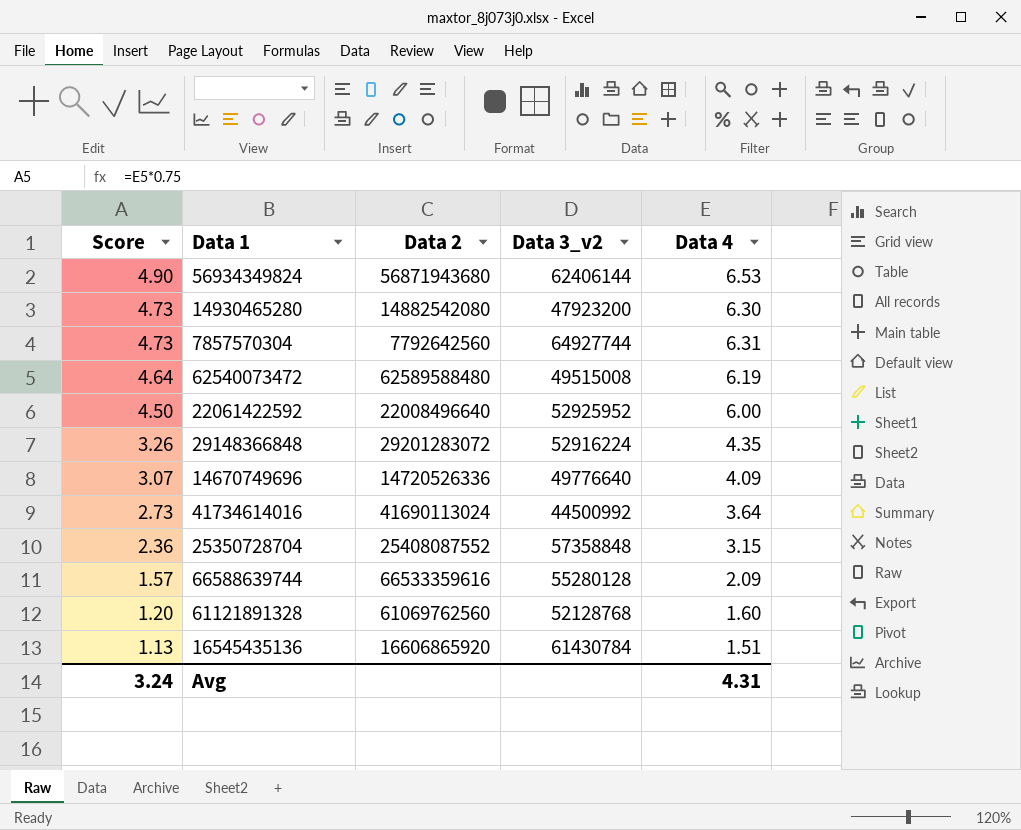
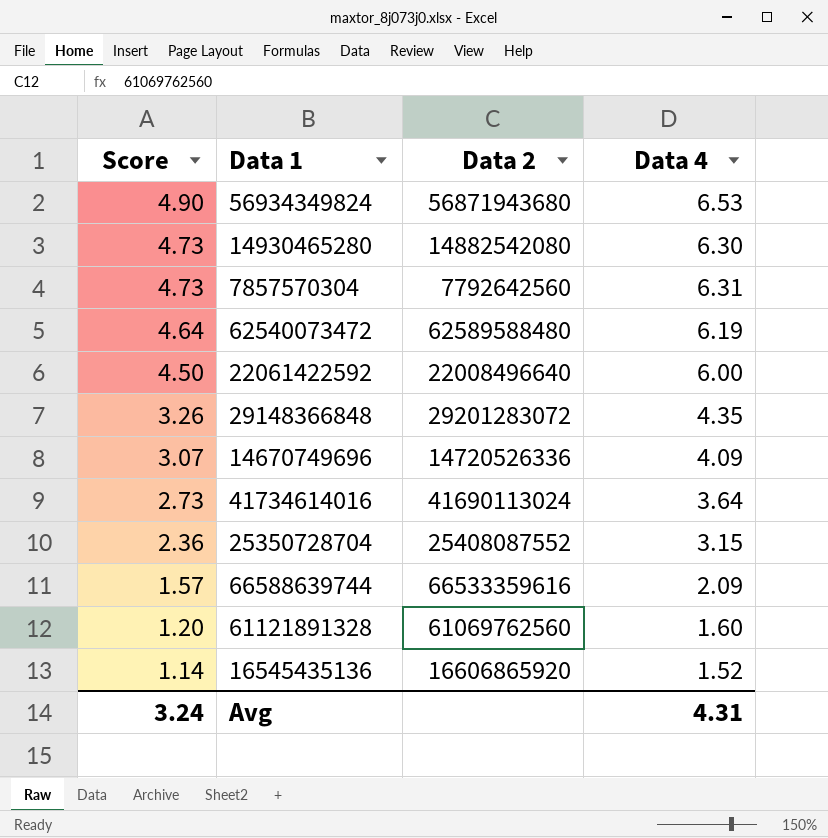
column Data 3_v2 | position: 4 -> none
16545435136 | Score: 1.13 -> 1.14
16545435136 | Data 4: 1.51 -> 1.52

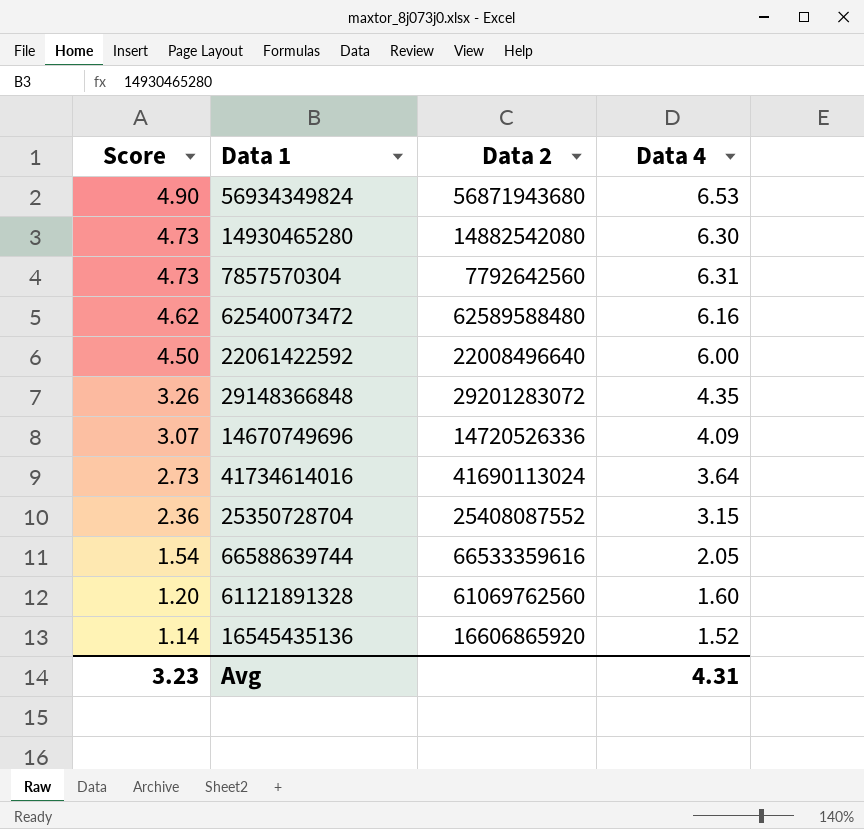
62540073472 | Score: 4.64 -> 4.62
62540073472 | Data 4: 6.19 -> 6.16
66588639744 | Score: 1.57 -> 1.54
66588639744 | Data 4: 2.09 -> 2.05
Avg | Score: 3.24 -> 3.23

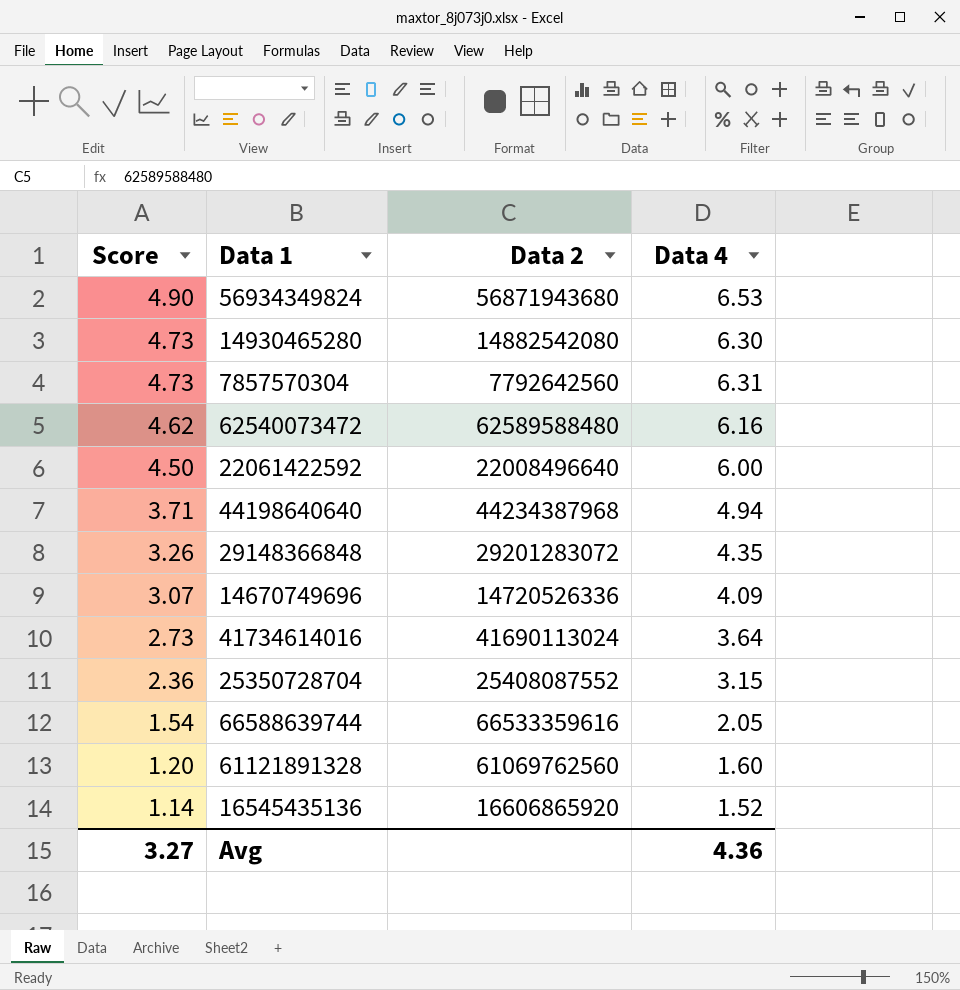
row 44198640640: none -> 3.71 | 44234387968 | 4.94
Avg | Score: 3.23 -> 3.27
Avg | Data 4: 4.31 -> 4.36

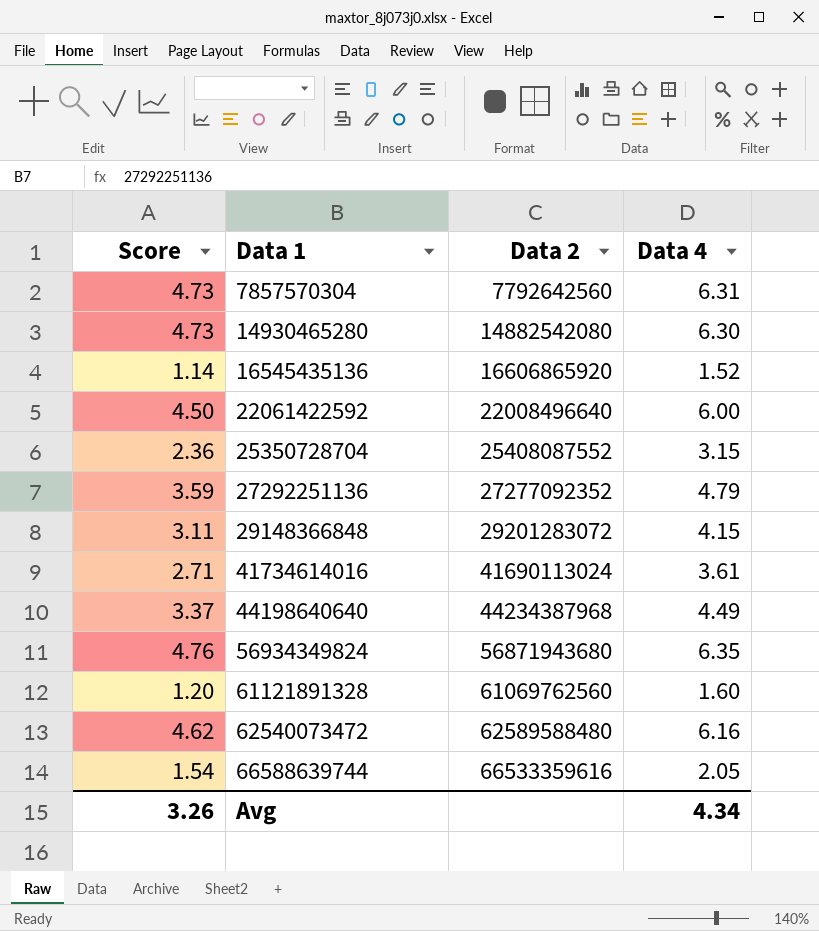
row order: Score descending -> Data 1 ascending
row 14670749696: 3.07 | 14720526336 | 4.09 -> none
row 27292251136: none -> 3.59 | 27277092352 | 4.79
29148366848 | Score: 3.26 -> 3.11
29148366848 | Data 4: 4.35 -> 4.15
41734614016 | Score: 2.73 -> 2.71
41734614016 | Data 4: 3.64 -> 3.61
44198640640 | Score: 3.71 -> 3.37
44198640640 | Data 4: 4.94 -> 4.49
56934349824 | Score: 4.90 -> 4.76
56934349824 | Data 4: 6.53 -> 6.35
Avg | Score: 3.27 -> 3.26
Avg | Data 4: 4.36 -> 4.34

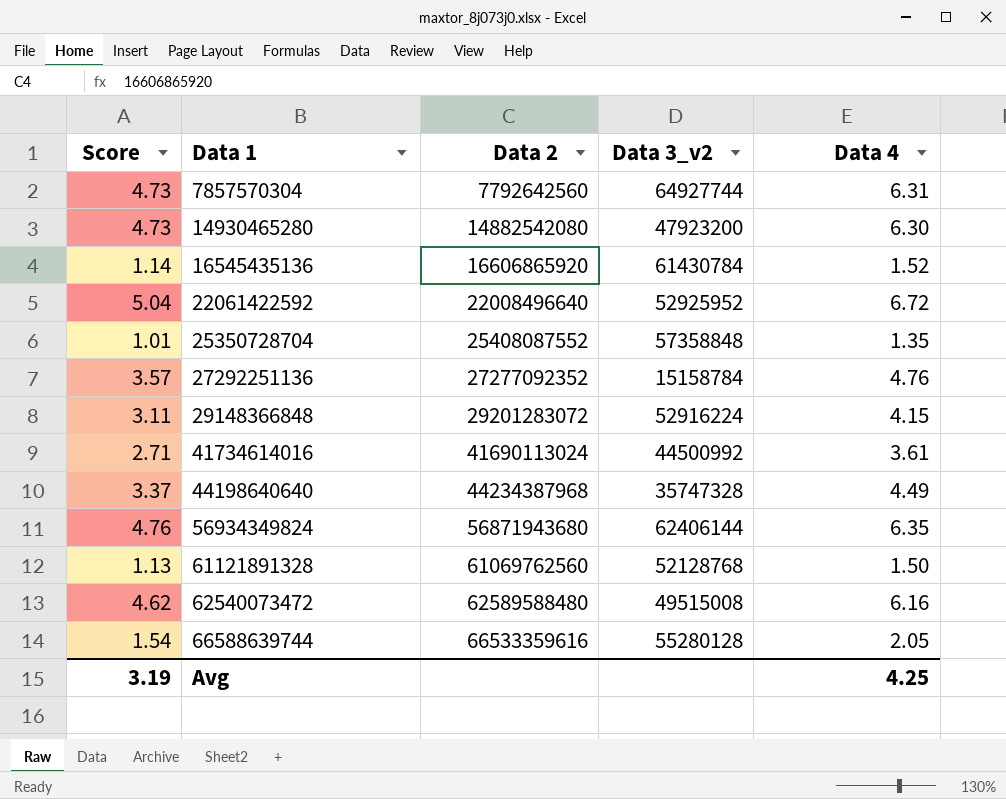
column Data 3_v2 | position: none -> 4
22061422592 | Score: 4.50 -> 5.04
22061422592 | Data 4: 6.00 -> 6.72
25350728704 | Score: 2.36 -> 1.01
25350728704 | Data 4: 3.15 -> 1.35
27292251136 | Score: 3.59 -> 3.57
27292251136 | Data 4: 4.79 -> 4.76
61121891328 | Score: 1.20 -> 1.13
61121891328 | Data 4: 1.60 -> 1.50
Avg | Score: 3.26 -> 3.19
Avg | Data 4: 4.34 -> 4.25

